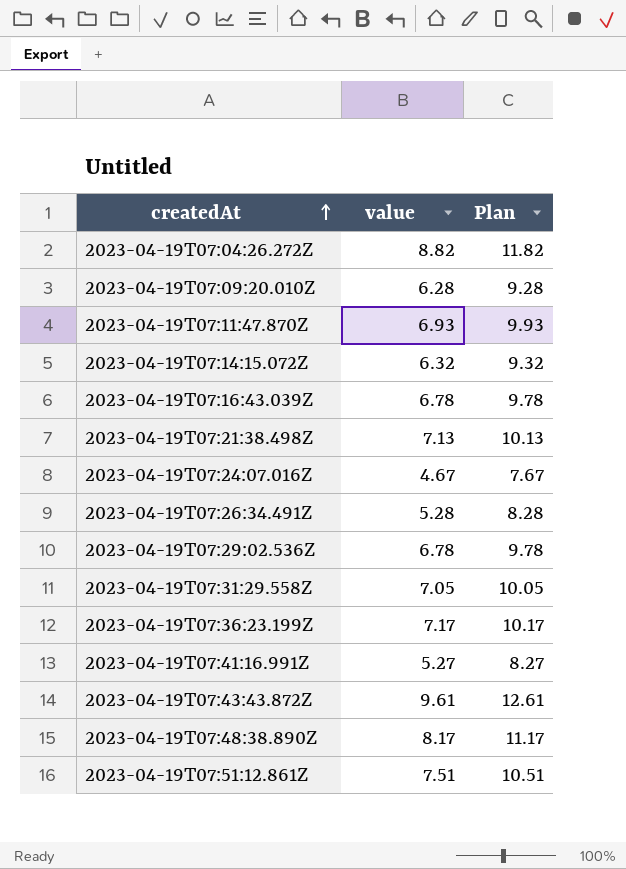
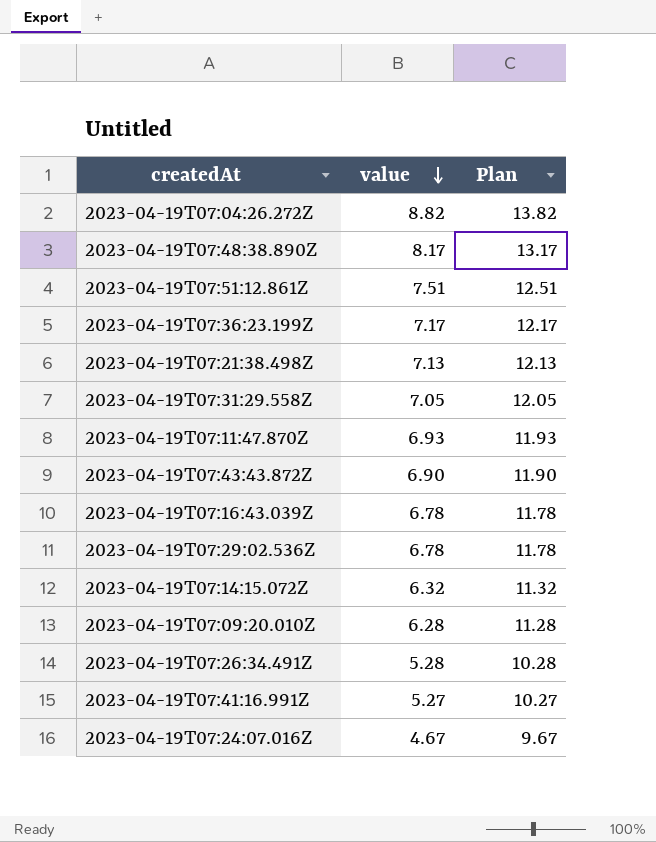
row order: createdAt ascending -> value descending
column Plan | formula: [value] + 3 -> [value] + 5
2023-04-19T07:43:43.872Z | value: 9.61 -> 6.90

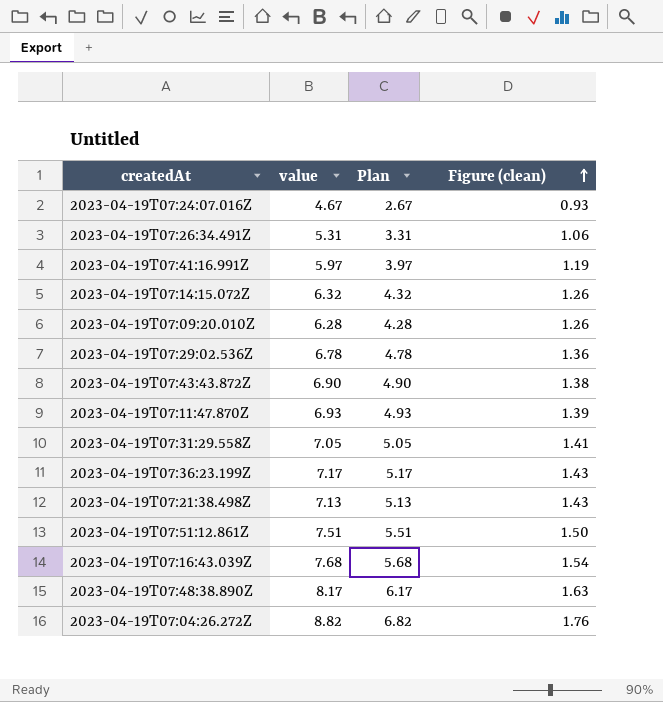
row order: value descending -> Figure (clean) ascending
column Plan | formula: [value] + 5 -> [value] - 2
column Figure (clean) | formula: none -> [value] * 0.2
2023-04-19T07:26:34.491Z | value: 5.28 -> 5.31
2023-04-19T07:41:16.991Z | value: 5.27 -> 5.97
2023-04-19T07:16:43.039Z | value: 6.78 -> 7.68

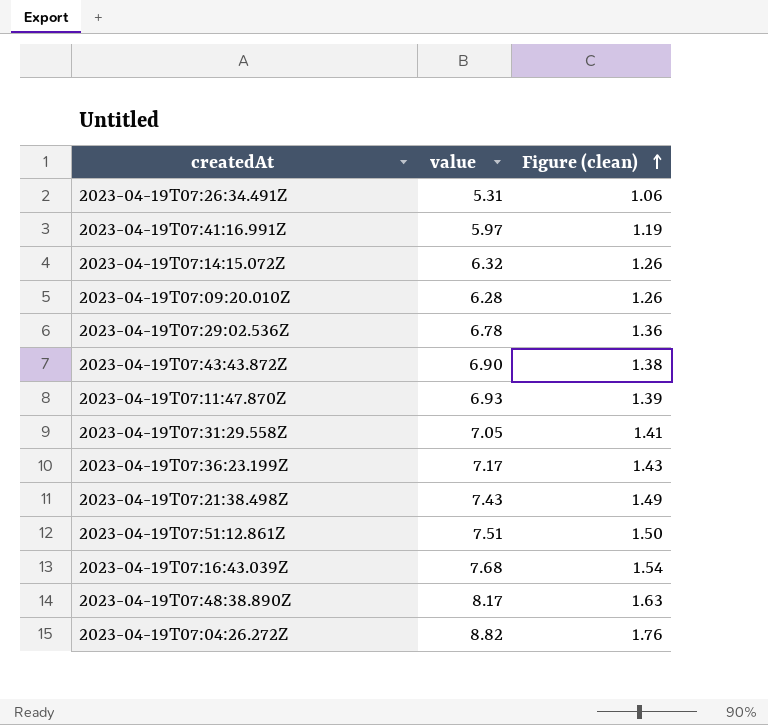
column Plan | formula: [value] - 2 -> none
row 2023-04-19T07:24:07.016Z: 4.67 | 2.67 | 0.93 -> none
2023-04-19T07:21:38.498Z | value: 7.13 -> 7.43
2023-04-19T07:21:38.498Z | Figure (clean): 1.43 -> 1.49

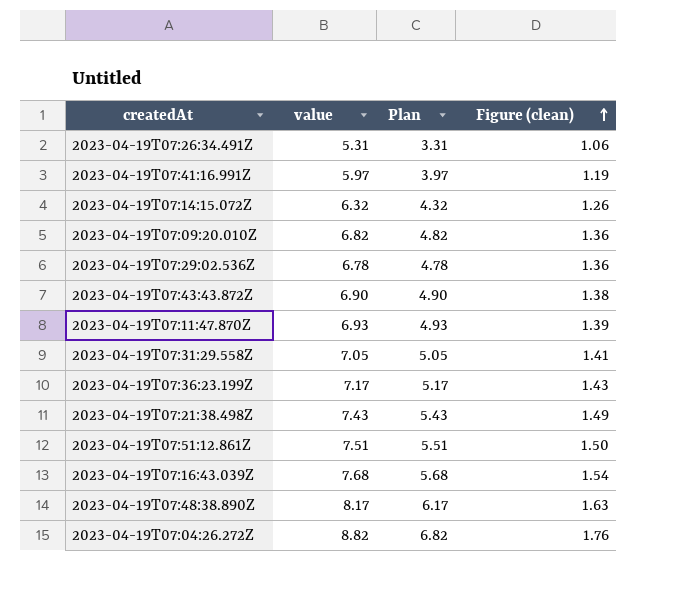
column Plan | formula: none -> [value] - 2
2023-04-19T07:09:20.010Z | value: 6.28 -> 6.82
2023-04-19T07:09:20.010Z | Figure (clean): 1.26 -> 1.36

